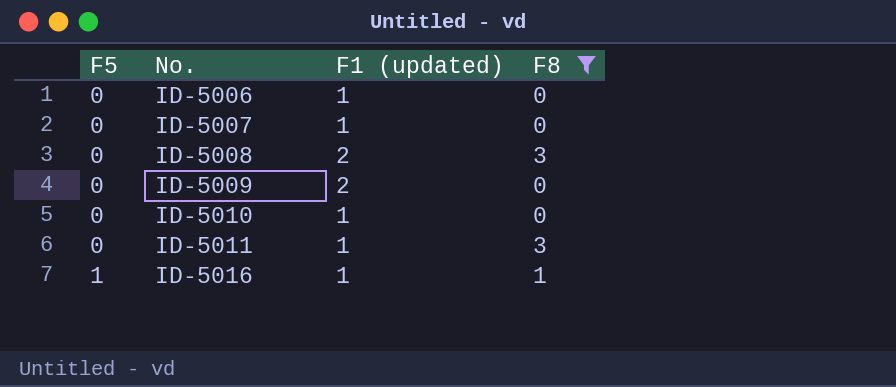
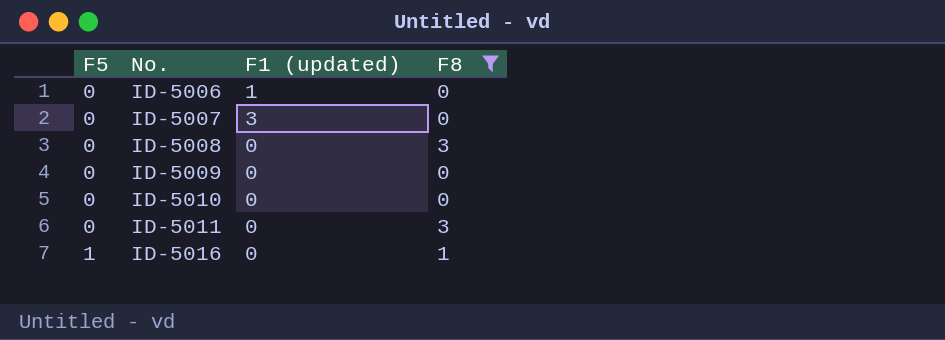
ID-5007 | F1 (updated): 1 -> 3
ID-5008 | F1 (updated): 2 -> 0
ID-5009 | F1 (updated): 2 -> 0
ID-5010 | F1 (updated): 1 -> 0
ID-5011 | F1 (updated): 1 -> 0
ID-5016 | F1 (updated): 1 -> 0

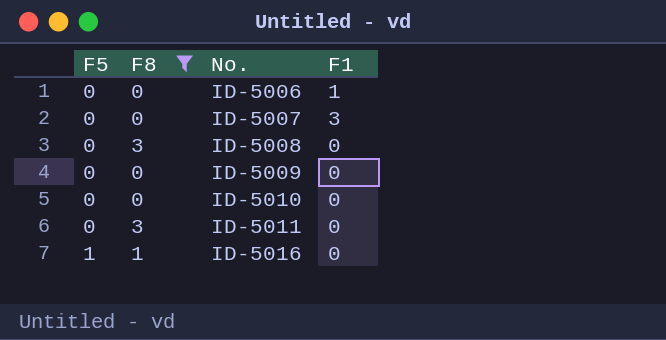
column F8 | position: 4 -> 2
column name: F1 (updated) -> F1

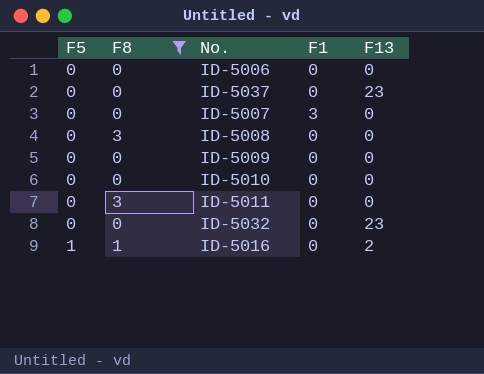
column F13 | position: none -> 5
ID-5006 | F1: 1 -> 0
row ID-5037: none -> 0 | 0 | 0 | 23
row ID-5032: none -> 0 | 0 | 0 | 23

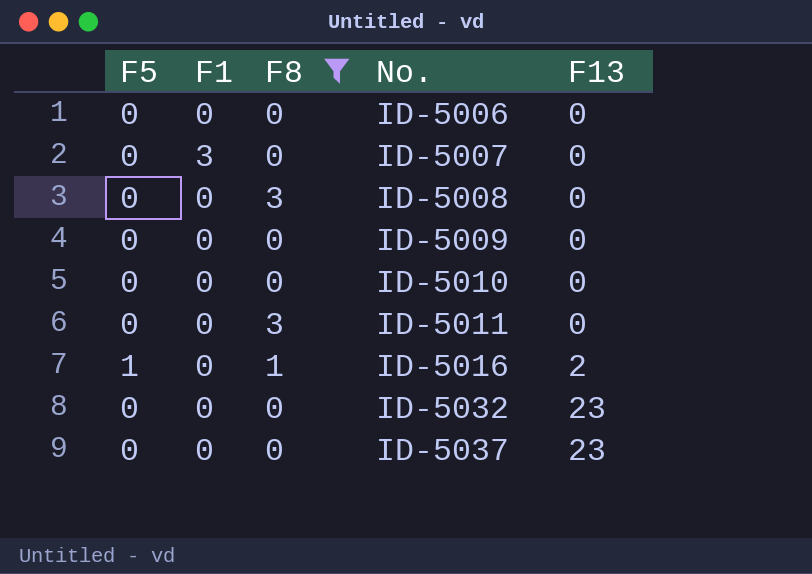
row order: F5 ascending -> No. ascending
column F1 | position: 4 -> 2

